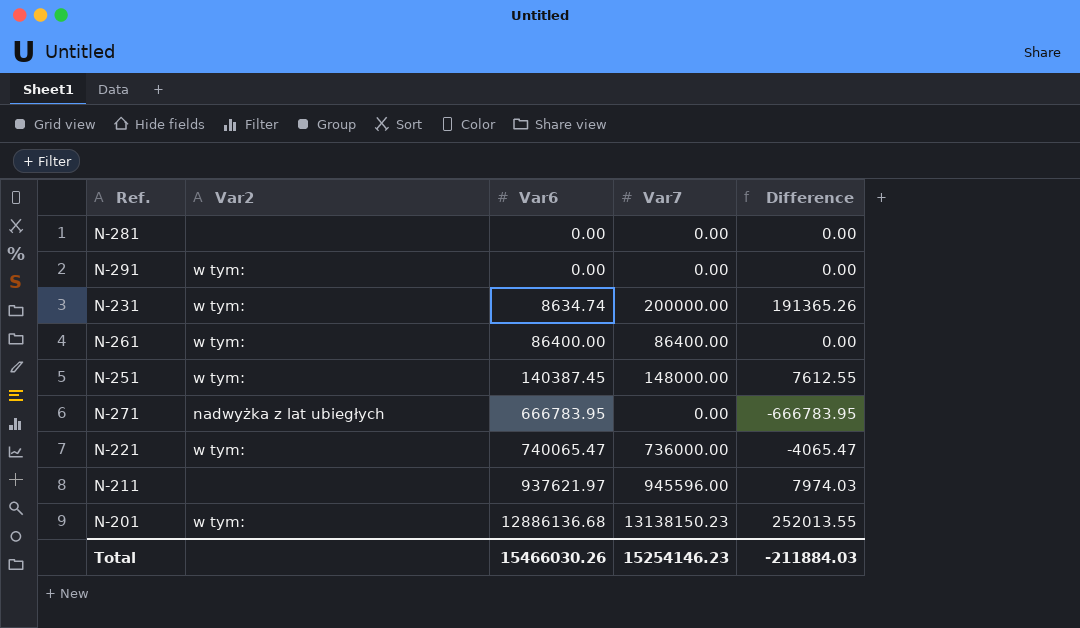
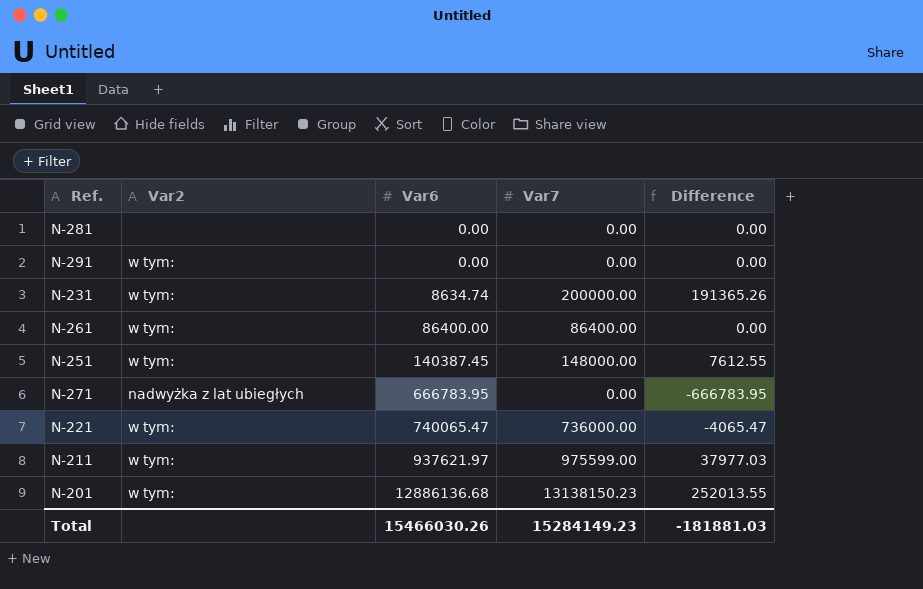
N-211 | Var2: none -> w tym:
N-211 | Var7: 945596.00 -> 975599.00
N-211 | Difference: 7974.03 -> 37977.03
Total | Var7: 15254146.23 -> 15284149.23
Total | Difference: -211884.03 -> -181881.03

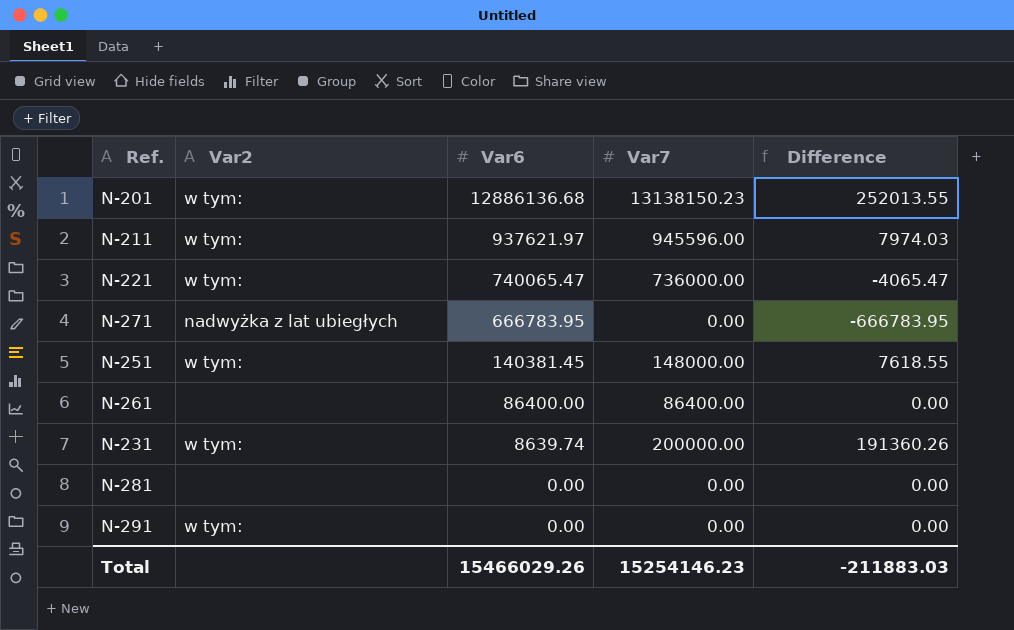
row order: Var6 ascending -> Var6 descending
N-211 | Var7: 975599.00 -> 945596.00
N-211 | Difference: 37977.03 -> 7974.03
N-251 | Var6: 140387.45 -> 140381.45
N-251 | Difference: 7612.55 -> 7618.55
N-261 | Var2: w tym: -> none
N-231 | Var6: 8634.74 -> 8639.74
N-231 | Difference: 191365.26 -> 191360.26
Total | Var6: 15466030.26 -> 15466029.26
Total | Var7: 15284149.23 -> 15254146.23
Total | Difference: -181881.03 -> -211883.03

